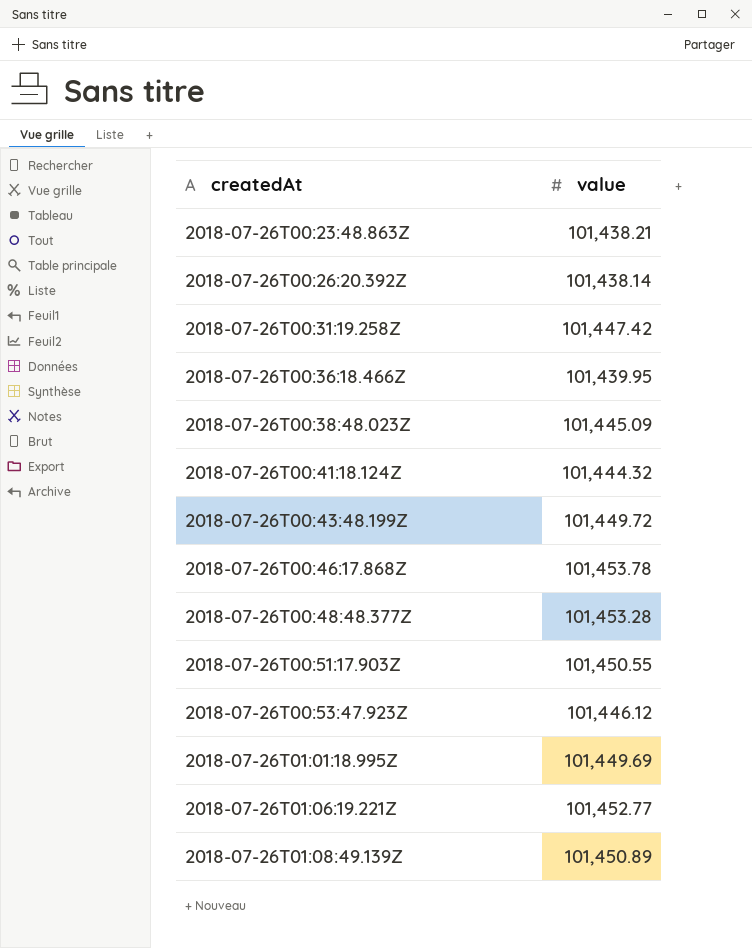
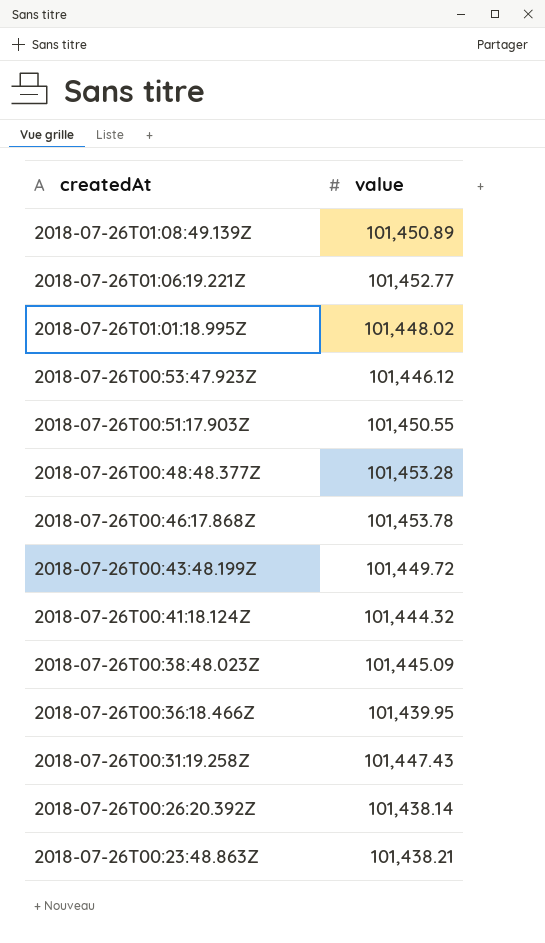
row order: createdAt ascending -> createdAt descending
2018-07-26T01:01:18.995Z | value: 101,449.69 -> 101,448.02
2018-07-26T00:31:19.258Z | value: 101,447.42 -> 101,447.43

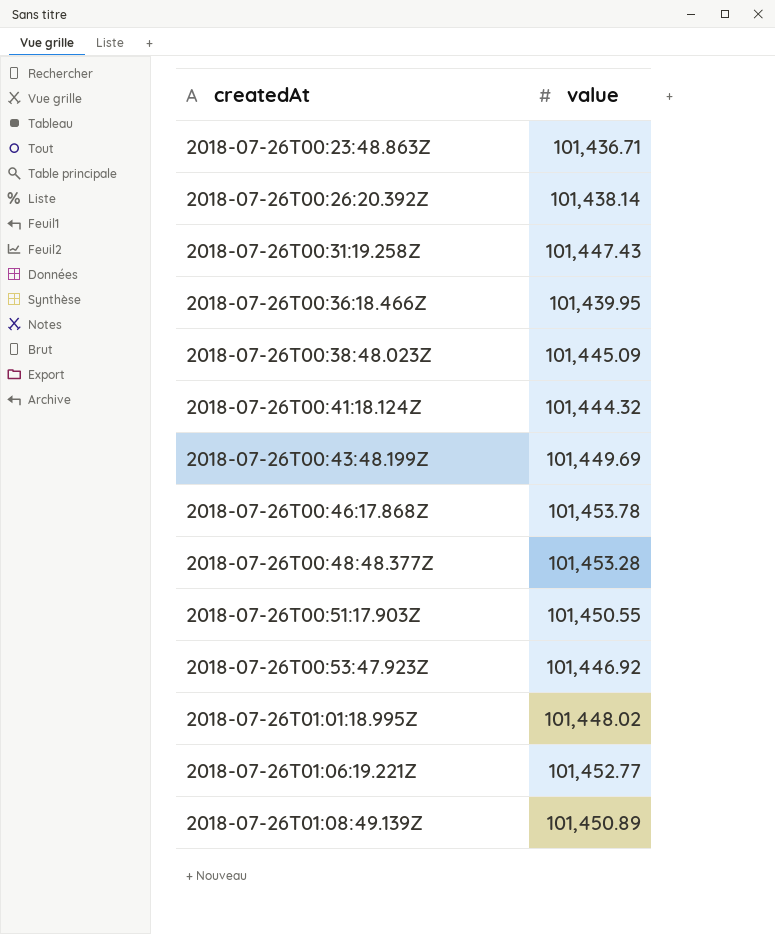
row order: createdAt descending -> createdAt ascending
2018-07-26T00:23:48.863Z | value: 101,438.21 -> 101,436.71
2018-07-26T00:43:48.199Z | value: 101,449.72 -> 101,449.69
2018-07-26T00:53:47.923Z | value: 101,446.12 -> 101,446.92

